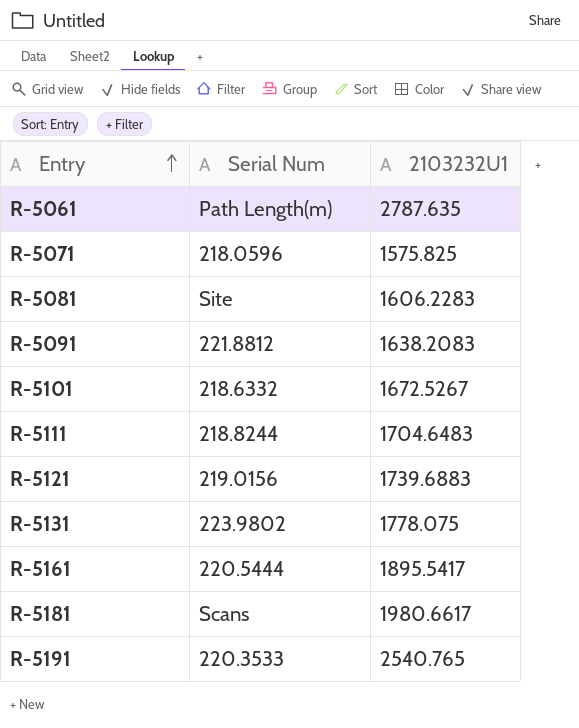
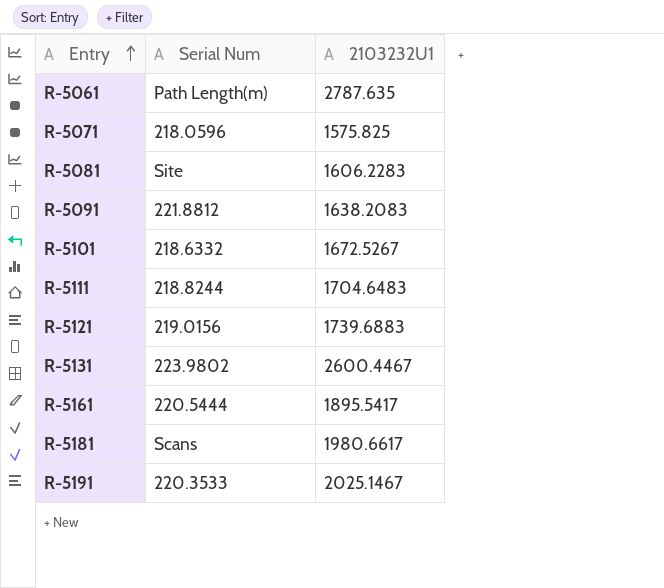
R-5131 | 2103232U1: 1778.075 -> 2600.4467
R-5191 | 2103232U1: 2540.765 -> 2025.1467

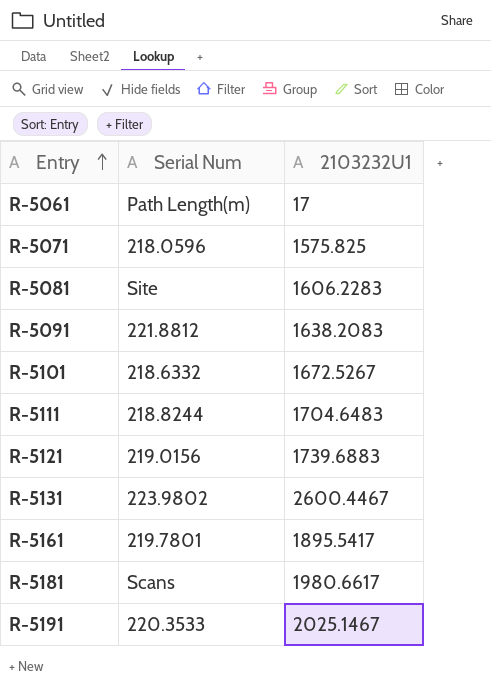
R-5061 | 2103232U1: 2787.635 -> 17
R-5161 | Serial Num: 220.5444 -> 219.7801

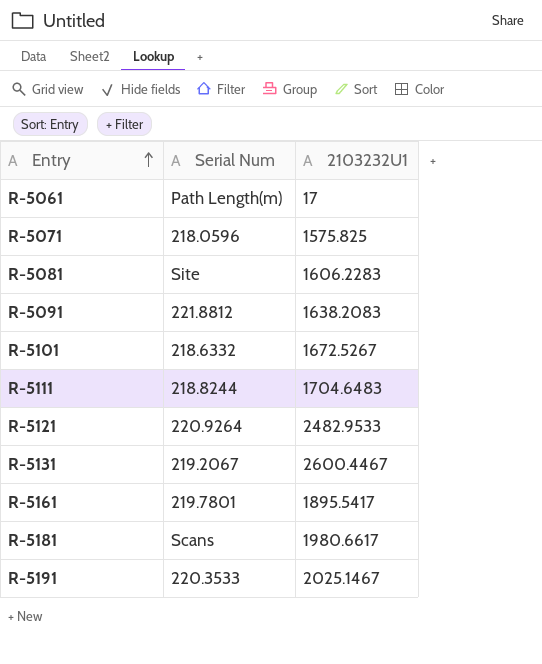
R-5121 | Serial Num: 219.0156 -> 220.9264
R-5121 | 2103232U1: 1739.6883 -> 2482.9533
R-5131 | Serial Num: 223.9802 -> 219.2067

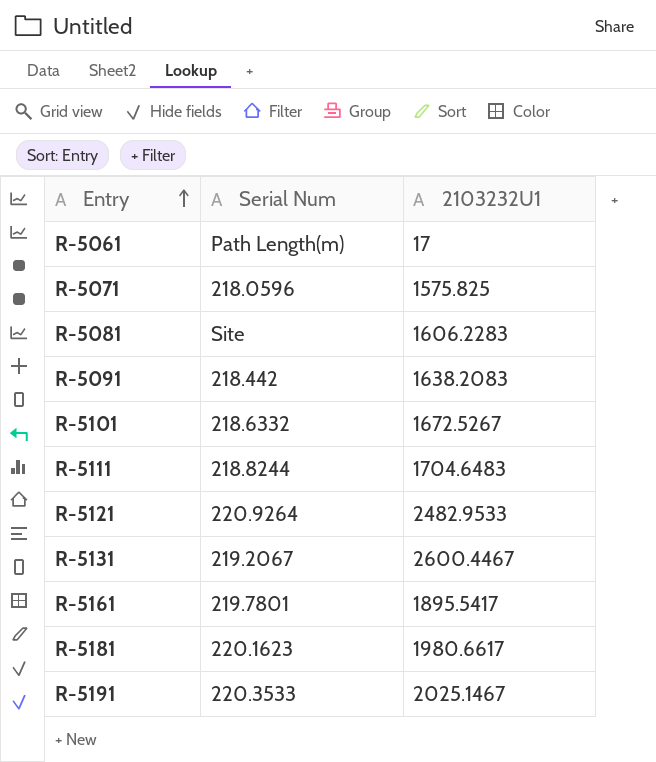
R-5091 | Serial Num: 221.8812 -> 218.442
R-5181 | Serial Num: Scans -> 220.1623

